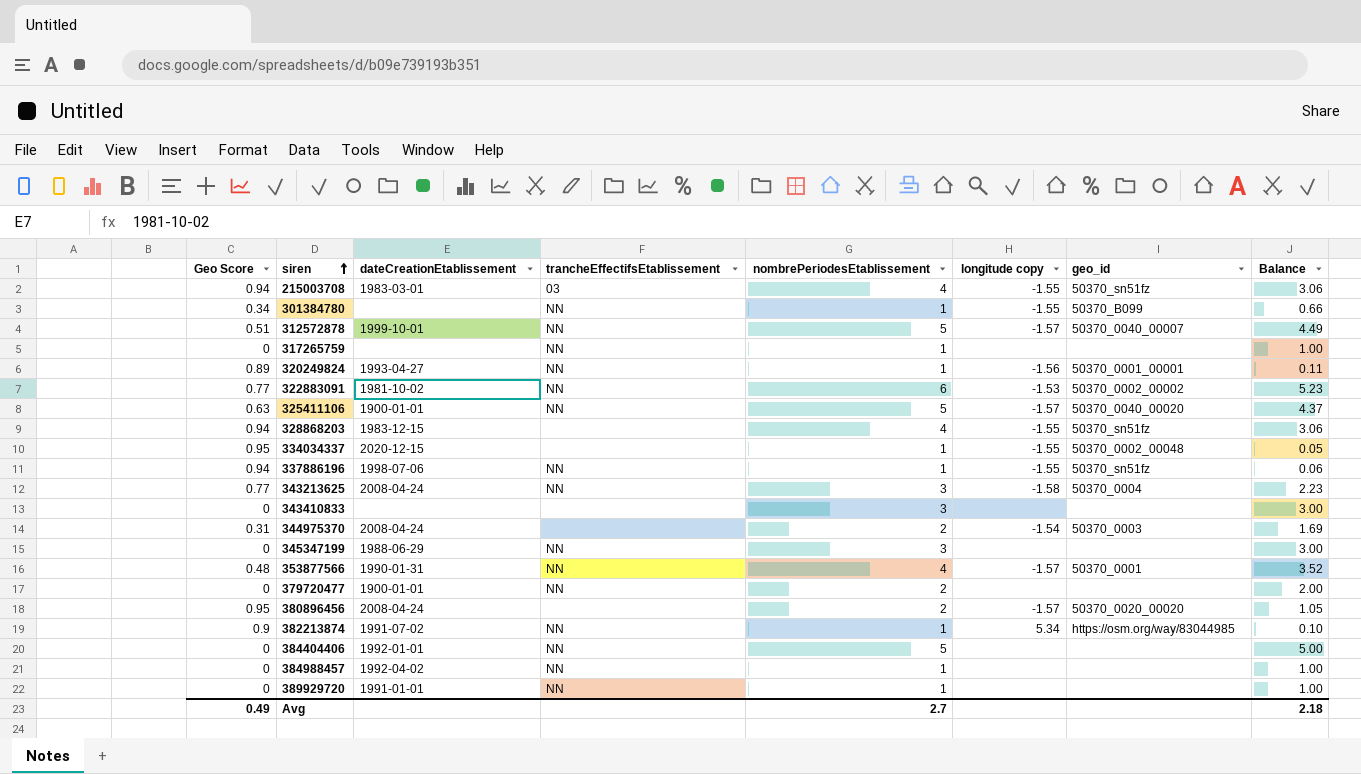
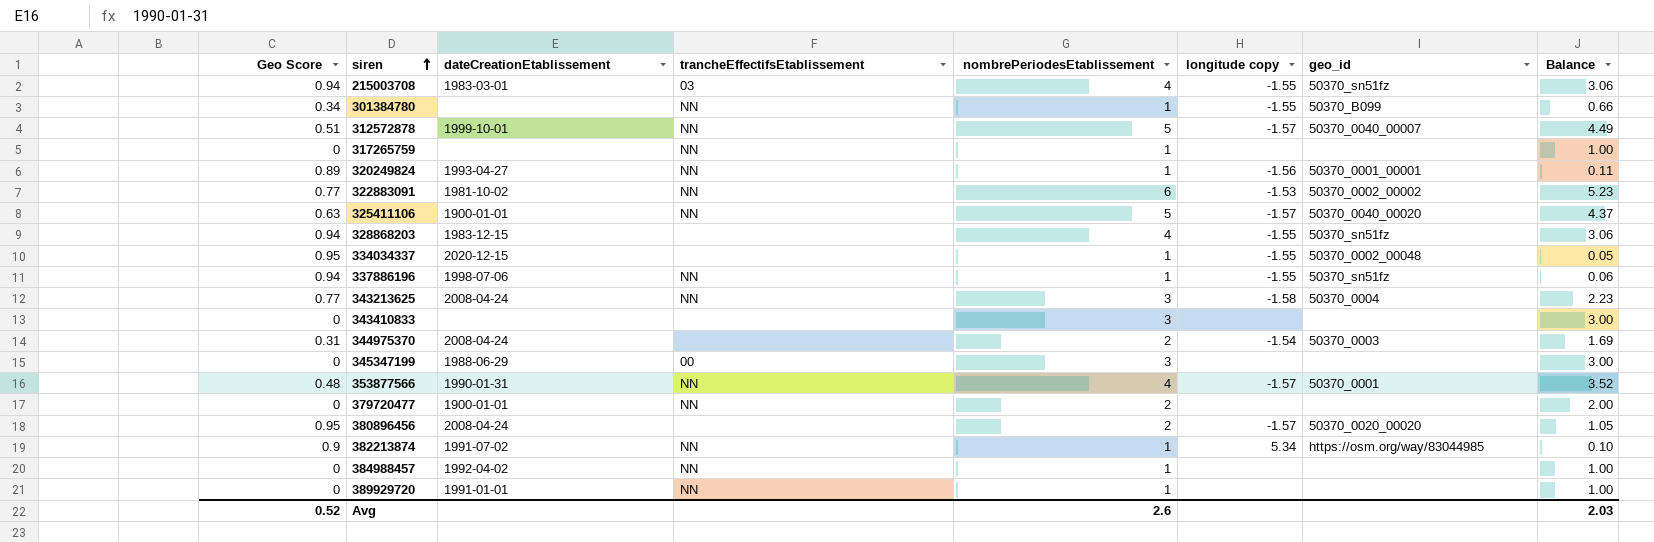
row 384404406: 0 | 1992-01-01 | NN | 5 | none | none | 5.00 -> none
345347199 | trancheEffectifsEtablissement: NN -> 00
Avg | Geo Score: 0.49 -> 0.52
Avg | nombrePeriodesEtablissement: 2.7 -> 2.6
Avg | Balance: 2.18 -> 2.03

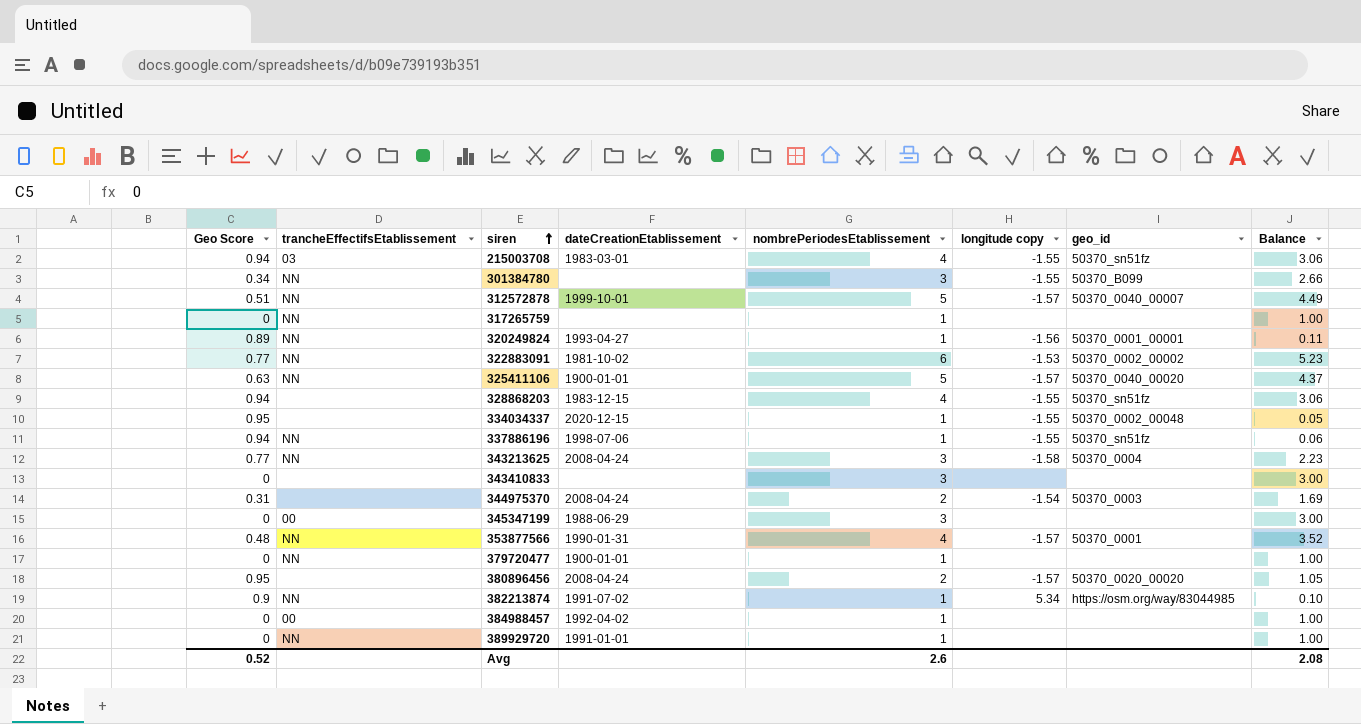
column trancheEffectifsEtablissement | position: 4 -> 2
301384780 | nombrePeriodesEtablissement: 1 -> 3
301384780 | Balance: 0.66 -> 2.66
379720477 | nombrePeriodesEtablissement: 2 -> 1
379720477 | Balance: 2.00 -> 1.00
384988457 | trancheEffectifsEtablissement: NN -> 00
Avg | Balance: 2.03 -> 2.08

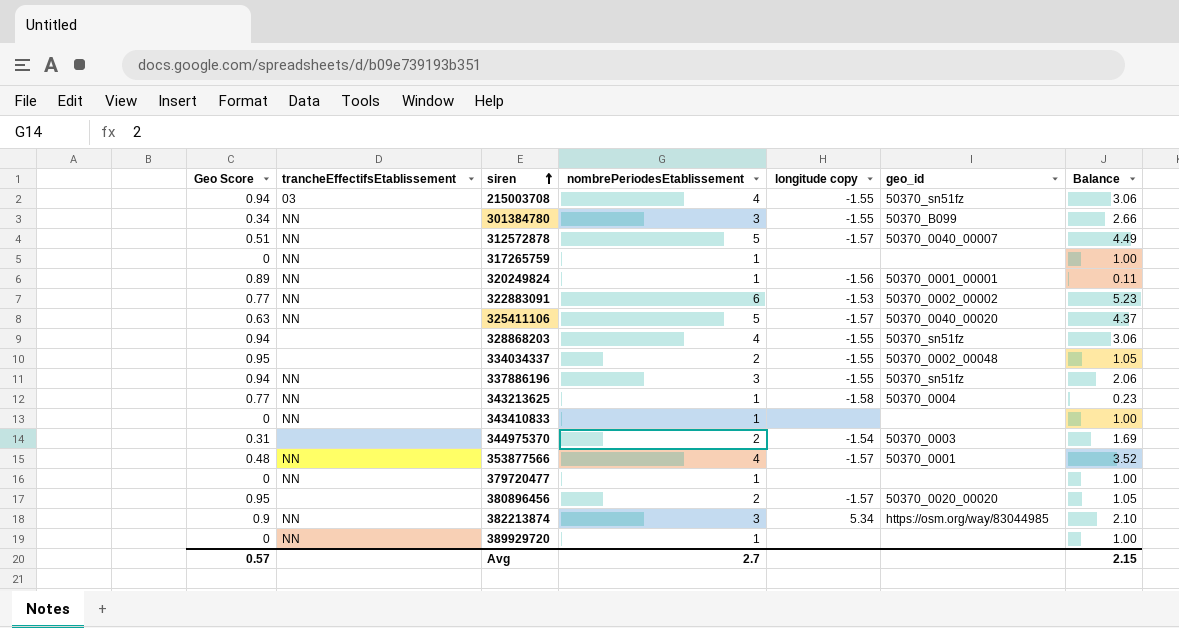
column dateCreationEtablissement | position: 4 -> none
row 345347199: 0 | 00 | 1988-06-29 | 3 | none | none | 3.00 -> none
row 384988457: 0 | 00 | 1992-04-02 | 1 | none | none | 1.00 -> none
334034337 | nombrePeriodesEtablissement: 1 -> 2
334034337 | Balance: 0.05 -> 1.05
337886196 | nombrePeriodesEtablissement: 1 -> 3
337886196 | Balance: 0.06 -> 2.06
343213625 | nombrePeriodesEtablissement: 3 -> 1
343213625 | Balance: 2.23 -> 0.23
343410833 | trancheEffectifsEtablissement: none -> NN
343410833 | nombrePeriodesEtablissement: 3 -> 1
343410833 | Balance: 3.00 -> 1.00
382213874 | nombrePeriodesEtablissement: 1 -> 3
382213874 | Balance: 0.10 -> 2.10
Avg | Geo Score: 0.52 -> 0.57
Avg | nombrePeriodesEtablissement: 2.6 -> 2.7
Avg | Balance: 2.08 -> 2.15

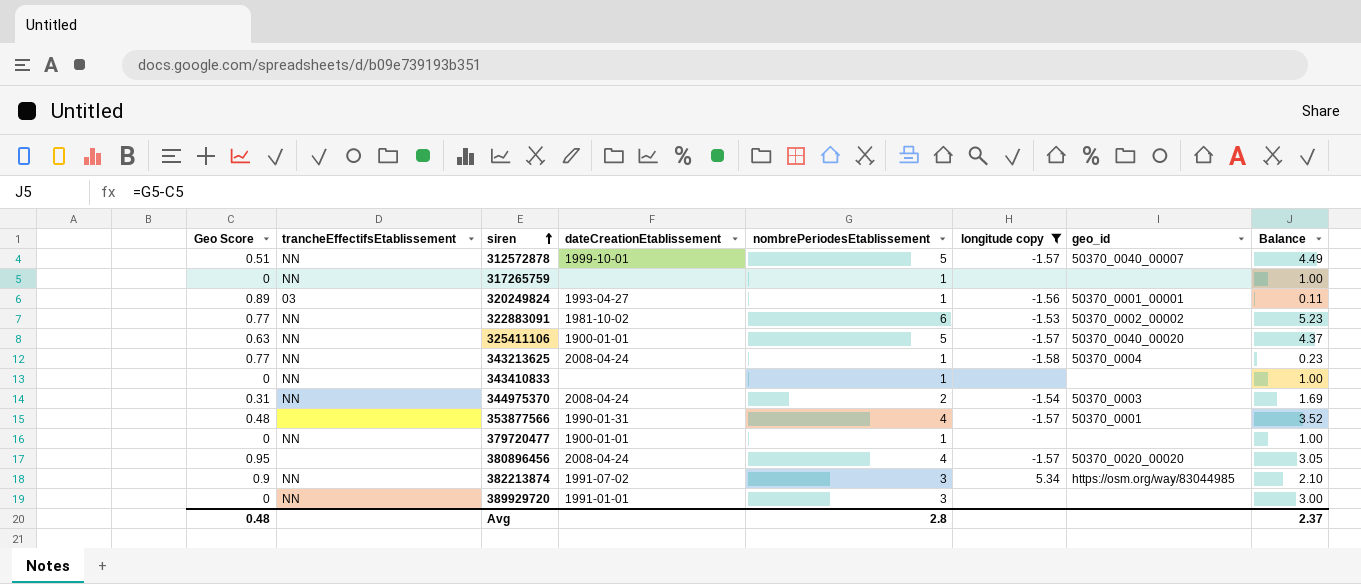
filter: none -> longitude copy != -1.55
column dateCreationEtablissement | position: none -> 4
320249824 | trancheEffectifsEtablissement: NN -> 03
344975370 | trancheEffectifsEtablissement: none -> NN
353877566 | trancheEffectifsEtablissement: NN -> none
380896456 | nombrePeriodesEtablissement: 2 -> 4
380896456 | Balance: 1.05 -> 3.05
389929720 | nombrePeriodesEtablissement: 1 -> 3
389929720 | Balance: 1.00 -> 3.00
Avg | Geo Score: 0.57 -> 0.48
Avg | nombrePeriodesEtablissement: 2.7 -> 2.8
Avg | Balance: 2.15 -> 2.37

